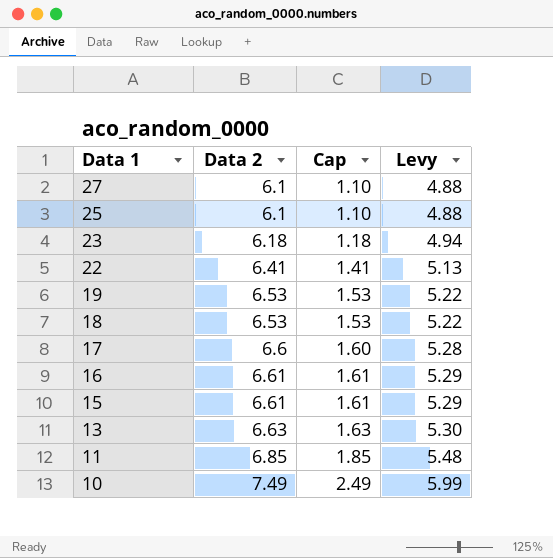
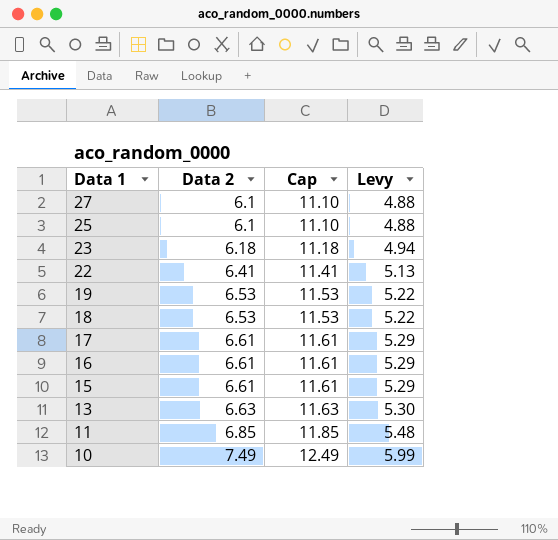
column Cap | formula: [Data 2] - 5 -> [Data 2] + 5
17 | Data 2: 6.6 -> 6.61
17 | Levy: 5.28 -> 5.29

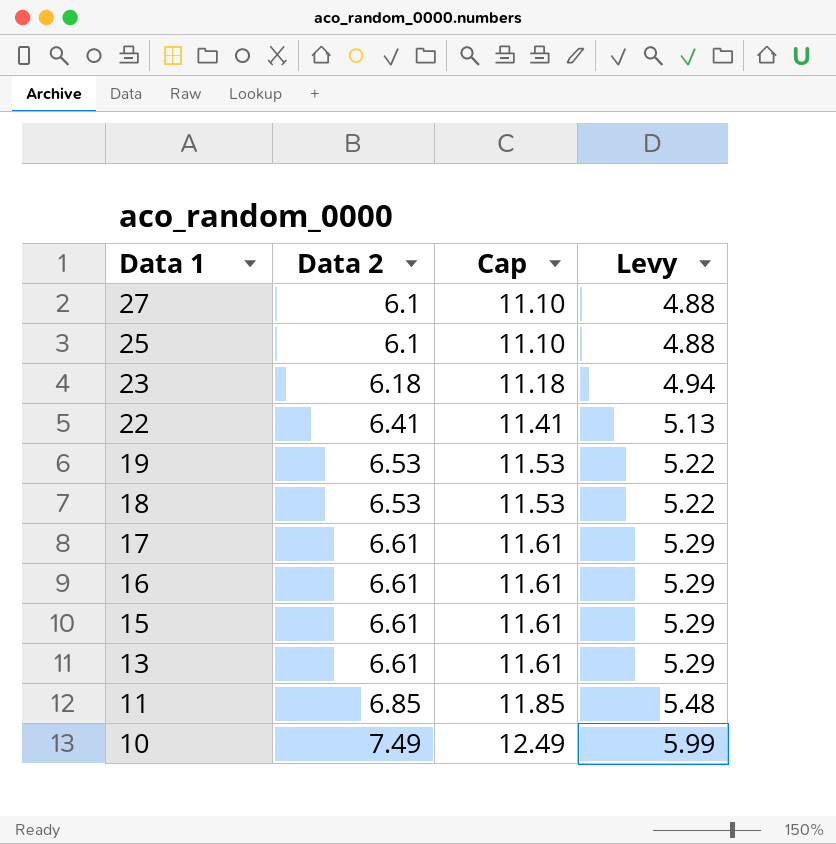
13 | Data 2: 6.63 -> 6.61
13 | Cap: 11.63 -> 11.61
13 | Levy: 5.30 -> 5.29

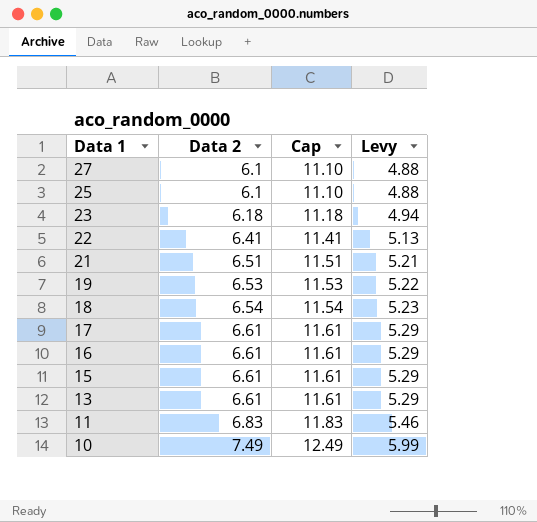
row 21: none -> 6.51 | 11.51 | 5.21
18 | Data 2: 6.53 -> 6.54
18 | Cap: 11.53 -> 11.54
18 | Levy: 5.22 -> 5.23
11 | Data 2: 6.85 -> 6.83
11 | Cap: 11.85 -> 11.83
11 | Levy: 5.48 -> 5.46

